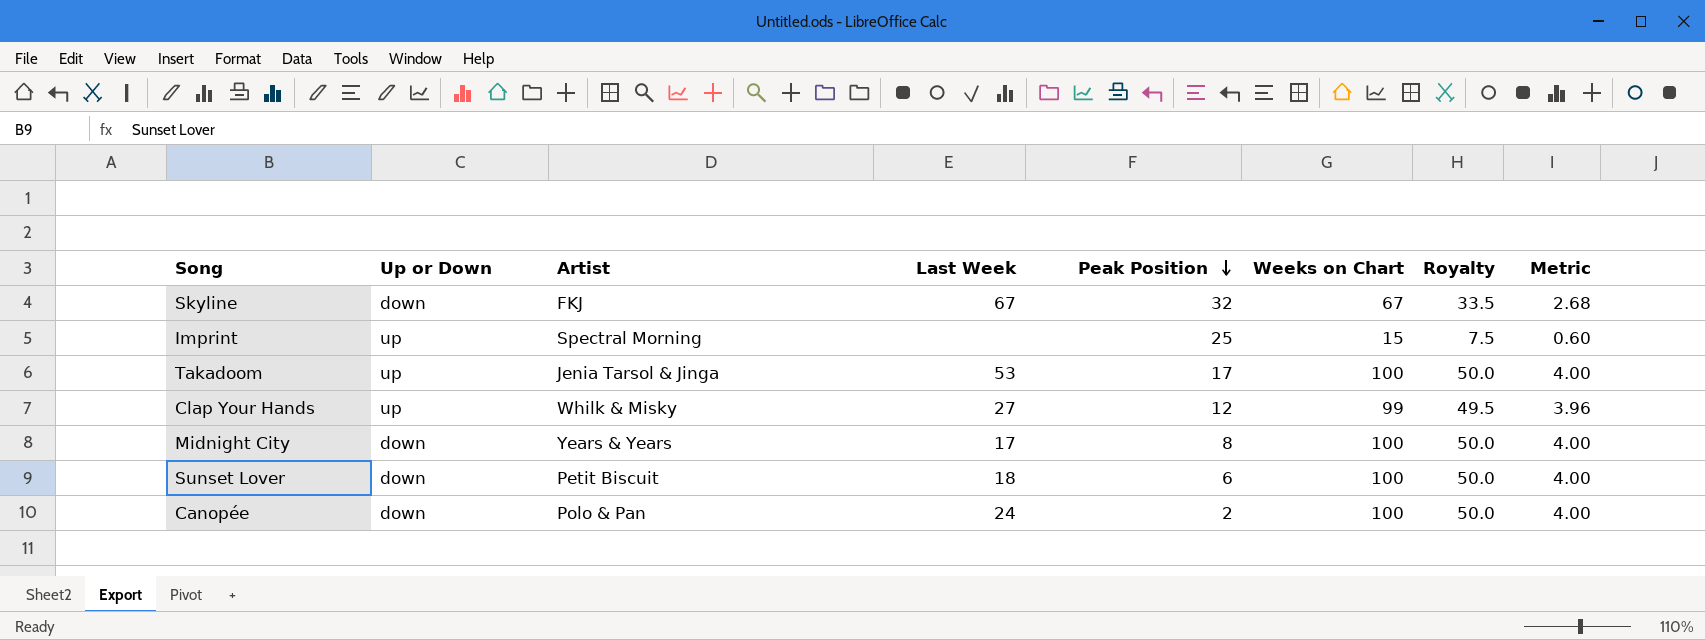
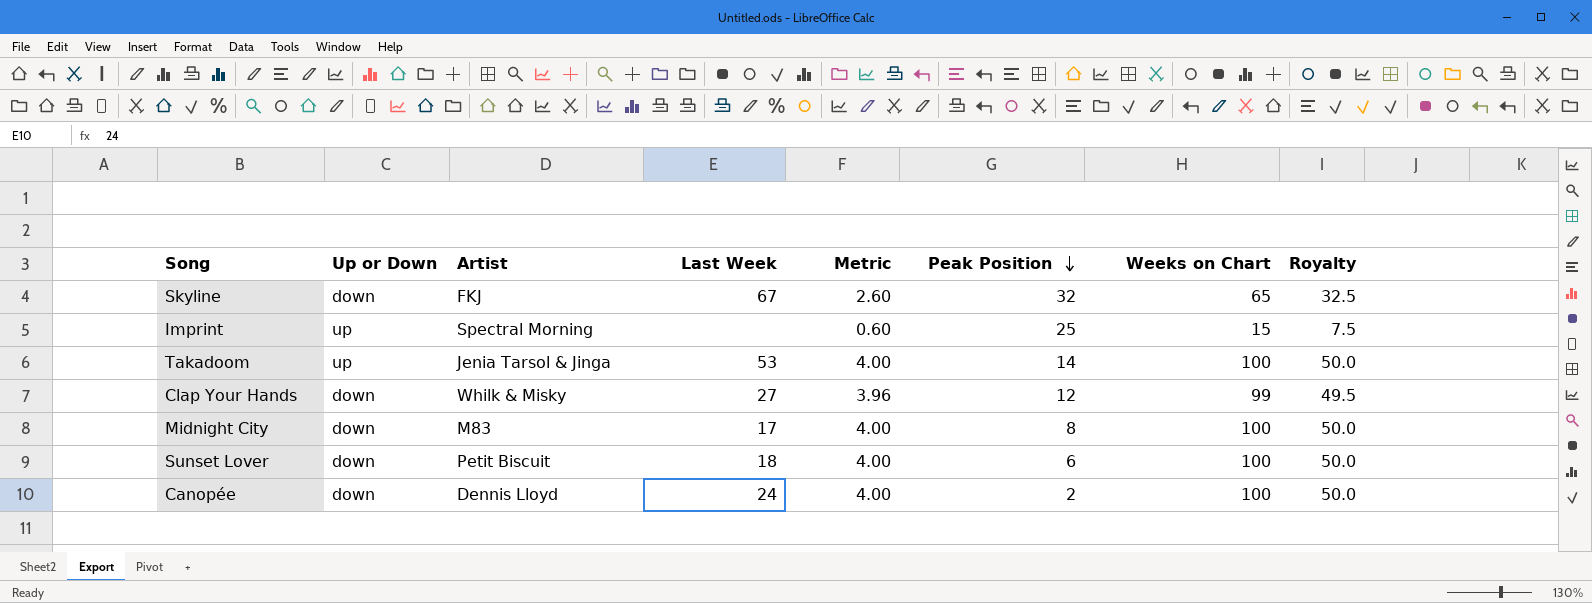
column Metric | position: 8 -> 5
Skyline | Metric: 2.68 -> 2.60
Skyline | Weeks on Chart: 67 -> 65
Skyline | Royalty: 33.5 -> 32.5
Takadoom | Peak Position: 17 -> 14
Clap Your Hands | Up or Down: up -> down
Midnight City | Artist: Years & Years -> M83
Canopée | Artist: Polo & Pan -> Dennis Lloyd

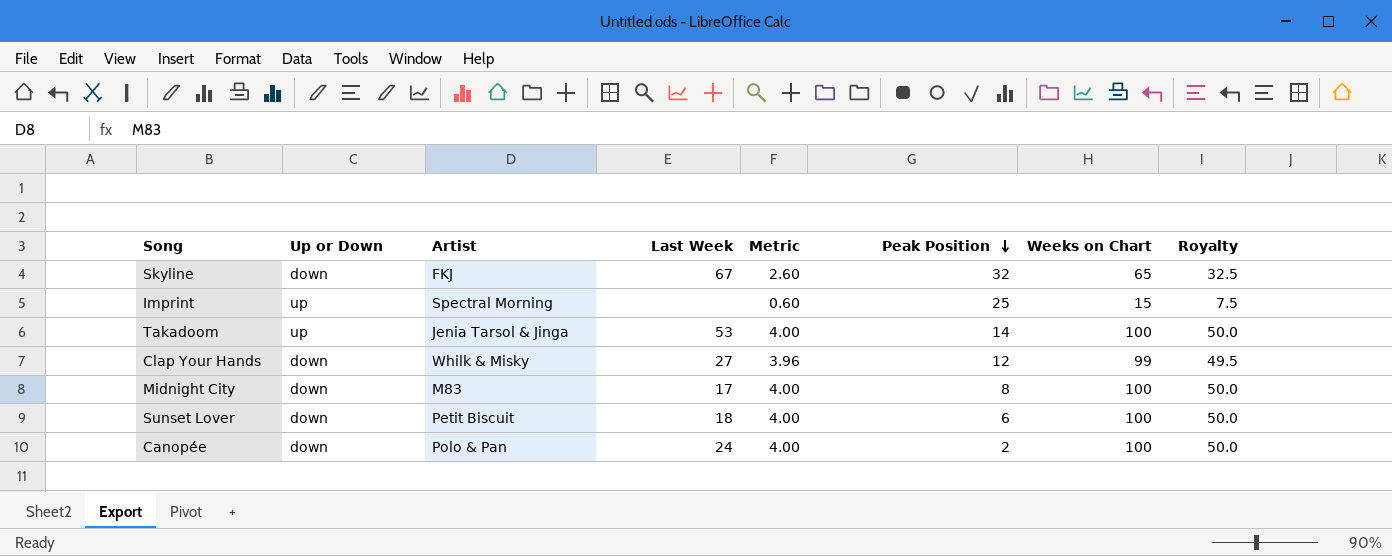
Canopée | Artist: Dennis Lloyd -> Polo & Pan

